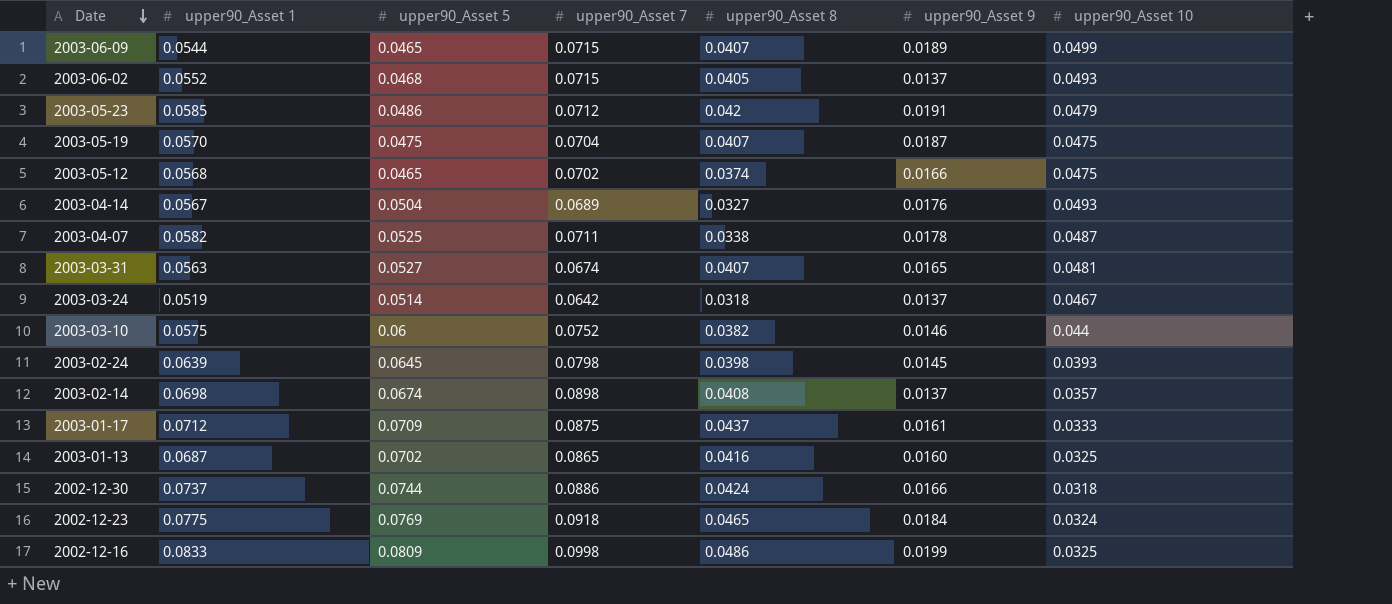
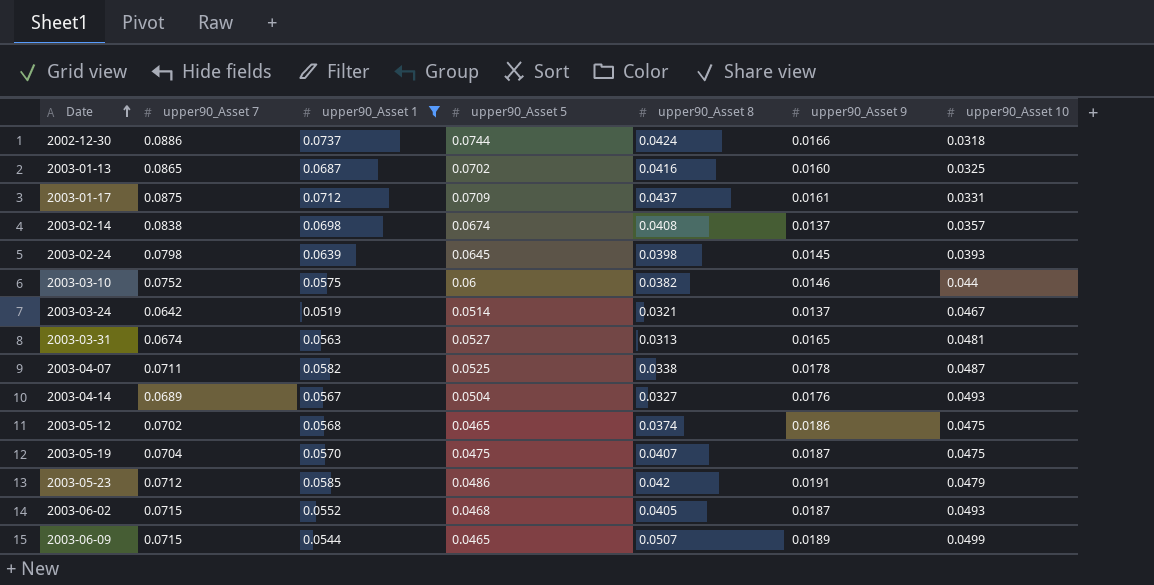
filter: none -> upper90_Asset 1 <= 0.0737
row order: Date descending -> Date ascending
column upper90_Asset 7 | position: 4 -> 2
2003-01-17 | upper90_Asset 10: 0.0333 -> 0.0331
2003-02-14 | upper90_Asset 7: 0.0898 -> 0.0838
2003-03-24 | upper90_Asset 8: 0.0318 -> 0.0321
2003-03-31 | upper90_Asset 8: 0.0407 -> 0.0313
2003-05-12 | upper90_Asset 9: 0.0166 -> 0.0186
2003-06-02 | upper90_Asset 9: 0.0137 -> 0.0187
2003-06-09 | upper90_Asset 8: 0.0407 -> 0.0507

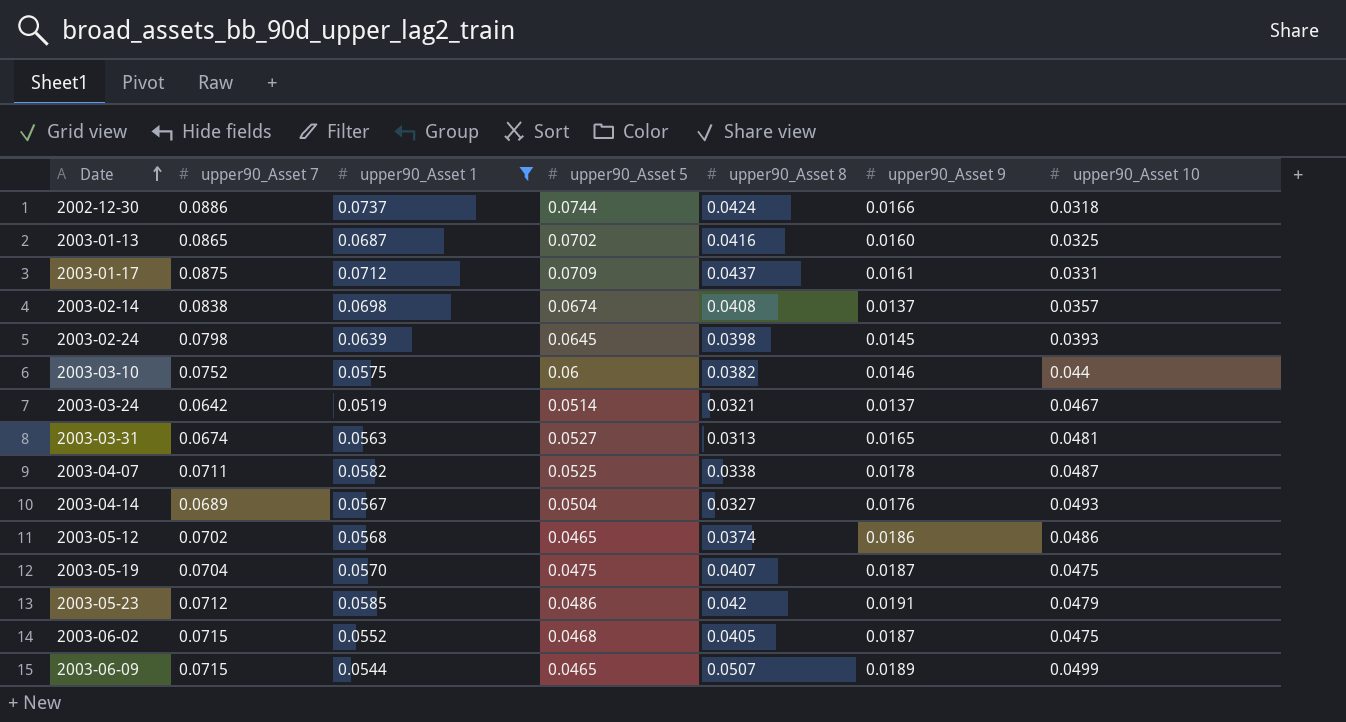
2003-05-12 | upper90_Asset 10: 0.0475 -> 0.0486
2003-06-02 | upper90_Asset 10: 0.0493 -> 0.0475

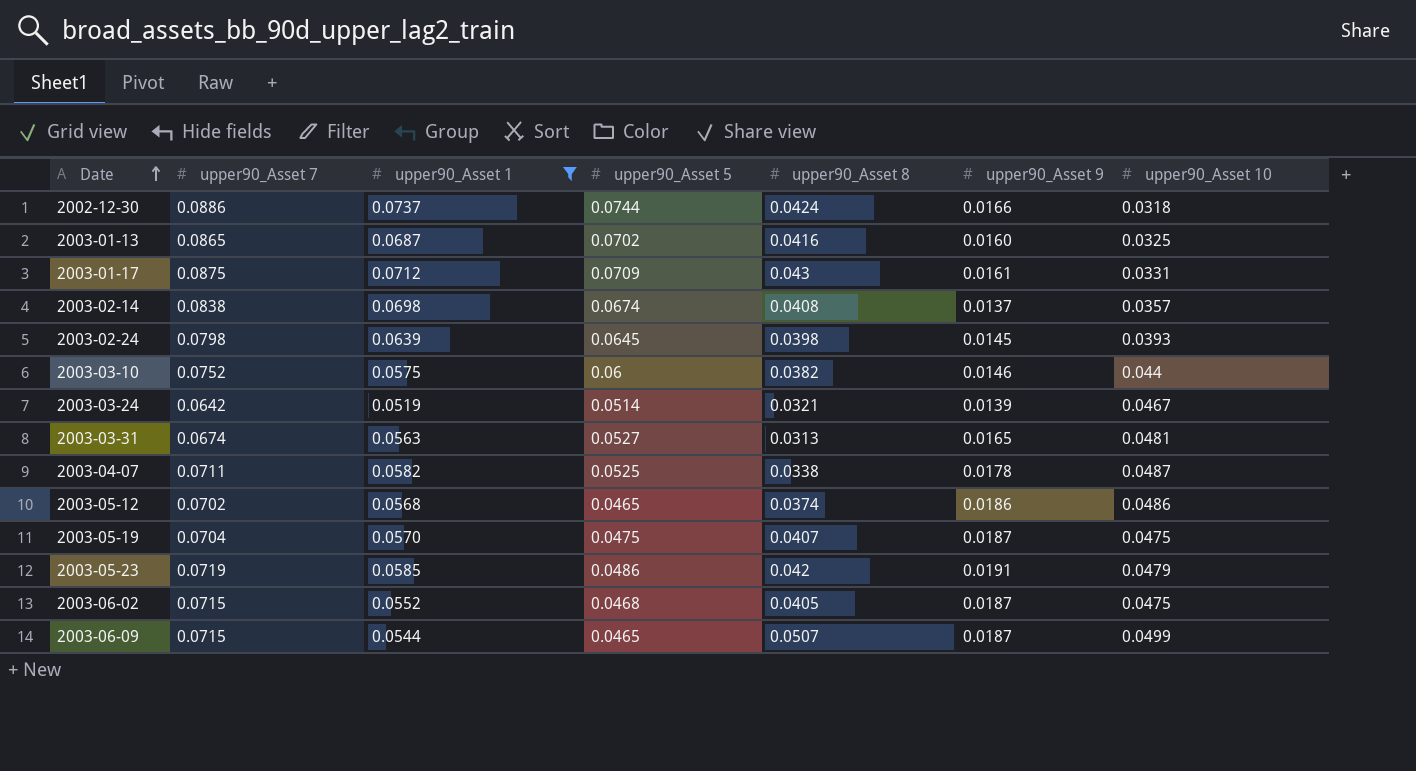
row 2003-04-14: 0.0689 | 0.0567 | 0.0504 | 0.0327 | 0.0176 | 0.0493 -> none
2003-01-17 | upper90_Asset 8: 0.0437 -> 0.043
2003-03-24 | upper90_Asset 9: 0.0137 -> 0.0139
2003-05-23 | upper90_Asset 7: 0.0712 -> 0.0719
2003-06-09 | upper90_Asset 9: 0.0189 -> 0.0187

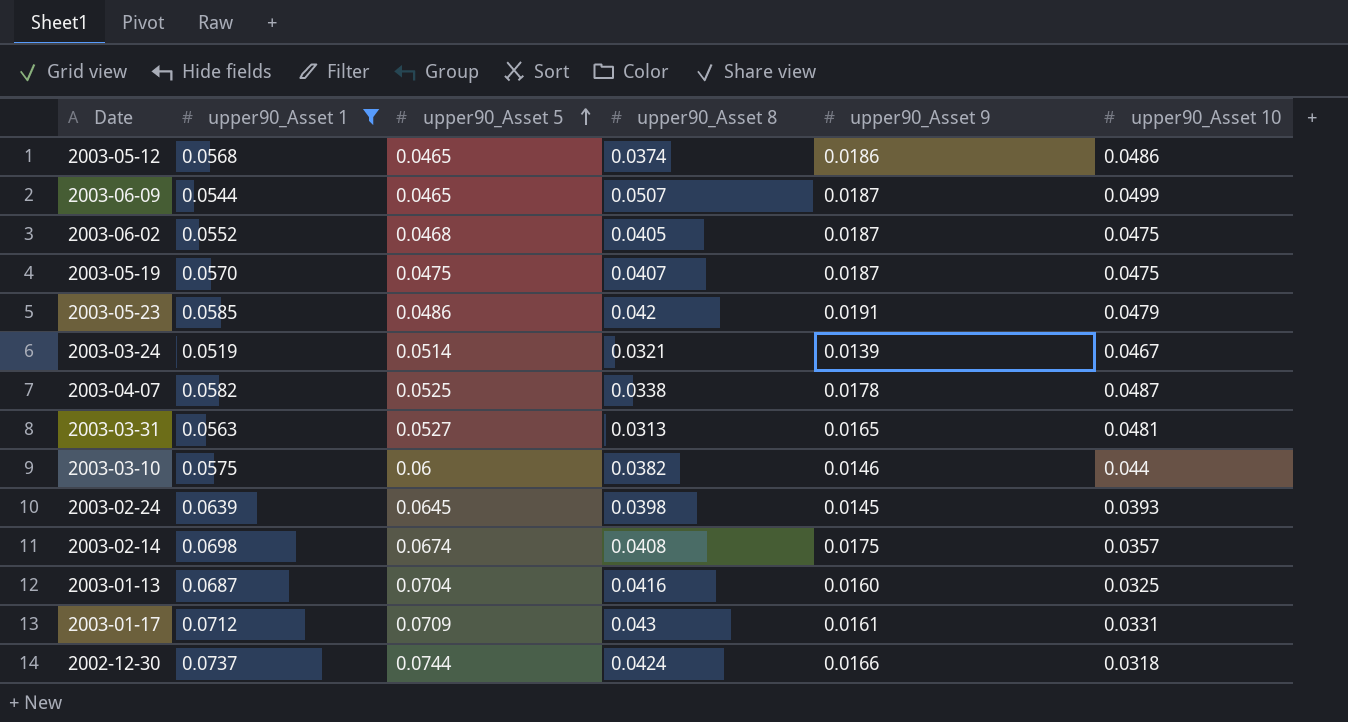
row order: Date ascending -> upper90_Asset 5 ascending
column upper90_Asset 7 | position: 2 -> none
2003-02-14 | upper90_Asset 9: 0.0137 -> 0.0175
2003-01-13 | upper90_Asset 5: 0.0702 -> 0.0704

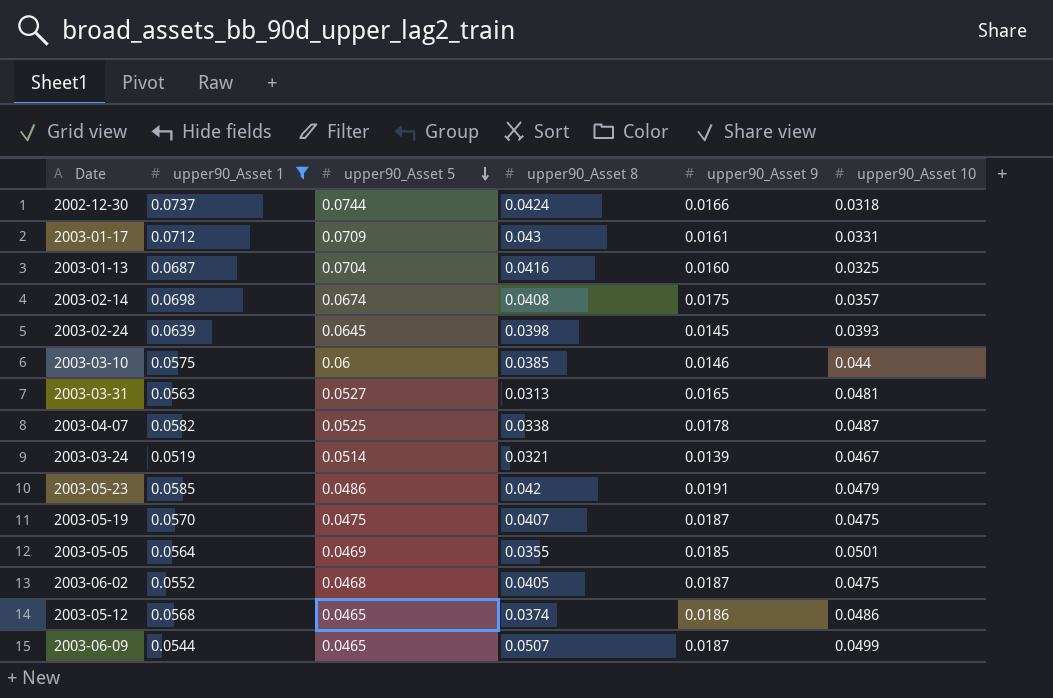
row order: upper90_Asset 5 ascending -> upper90_Asset 5 descending
2003-03-10 | upper90_Asset 8: 0.0382 -> 0.0385
row 2003-05-05: none -> 0.0564 | 0.0469 | 0.0355 | 0.0185 | 0.0501

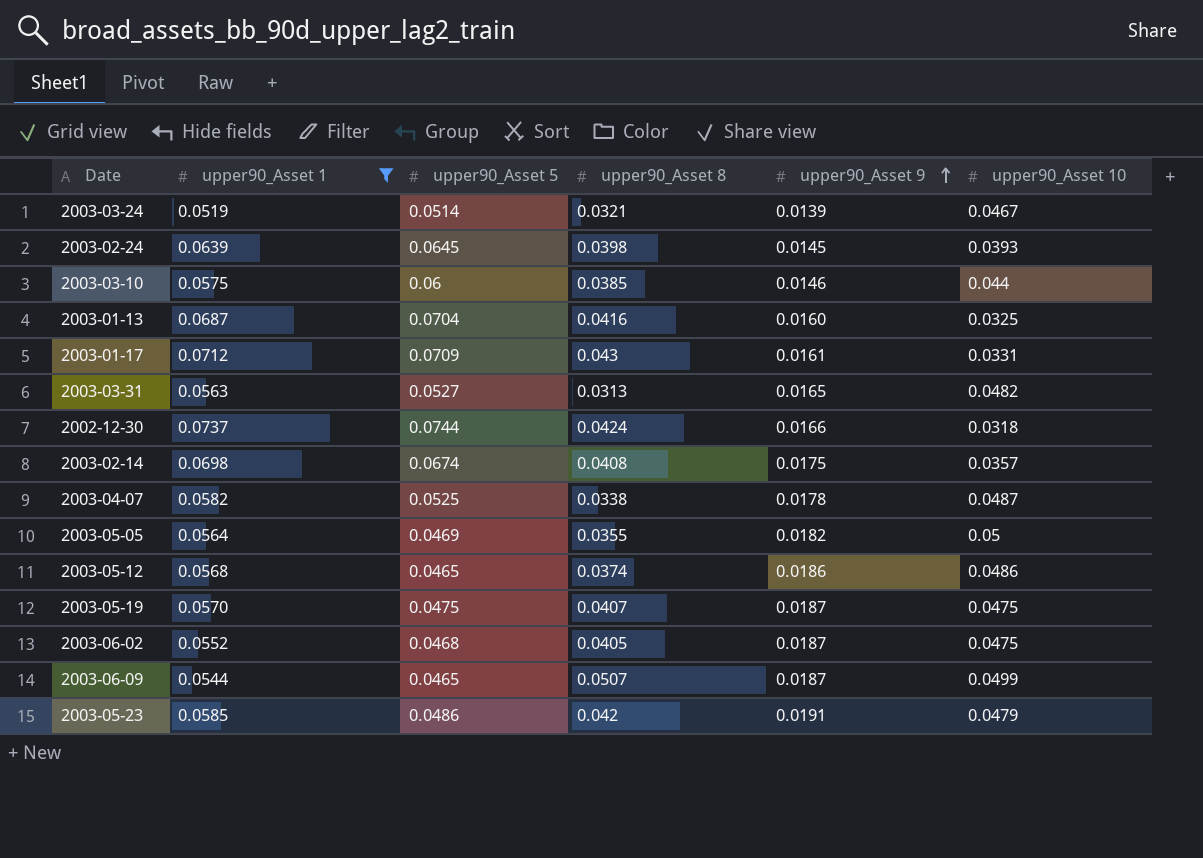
row order: upper90_Asset 5 descending -> upper90_Asset 9 ascending
2003-03-31 | upper90_Asset 10: 0.0481 -> 0.0482
2003-05-05 | upper90_Asset 9: 0.0185 -> 0.0182
2003-05-05 | upper90_Asset 10: 0.0501 -> 0.05

